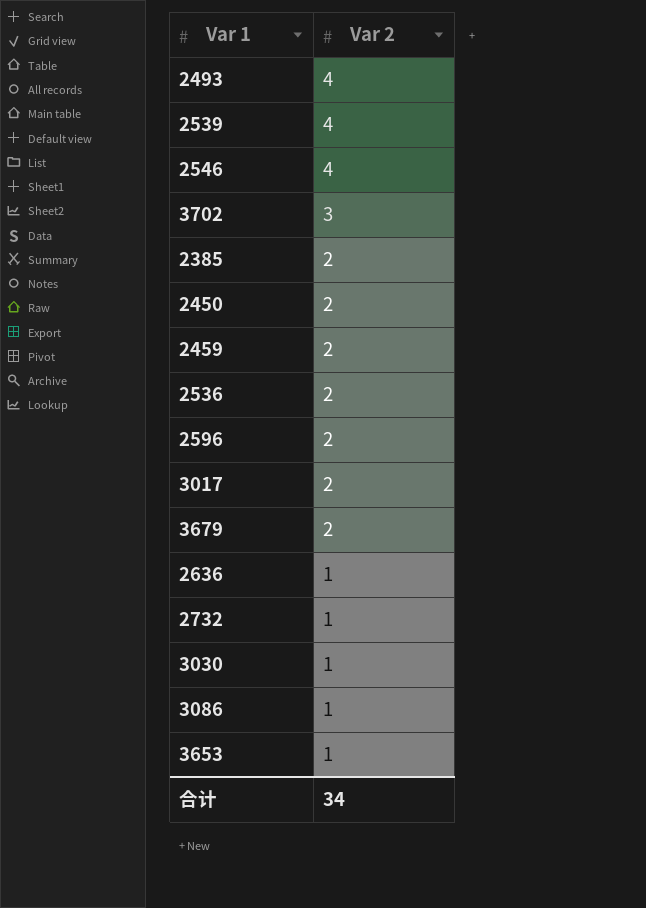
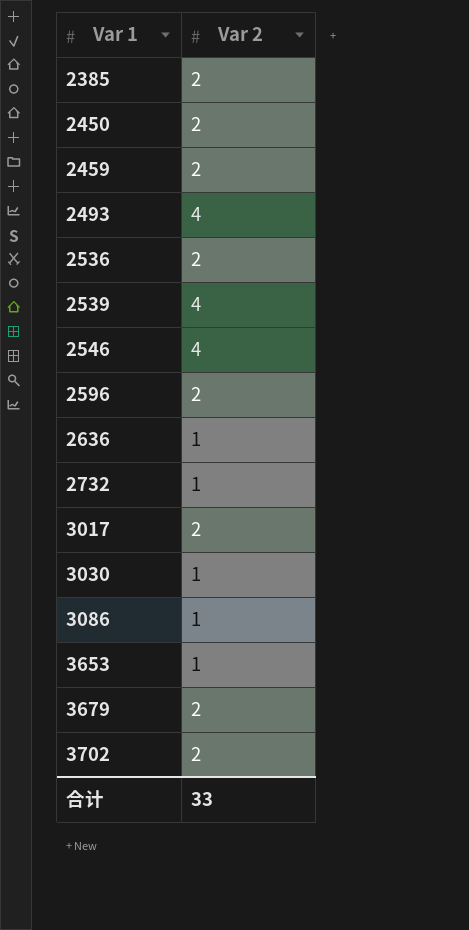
row order: Var 2 descending -> Var 1 ascending
3702 | Var 2: 3 -> 2
合计 | Var 2: 34 -> 33

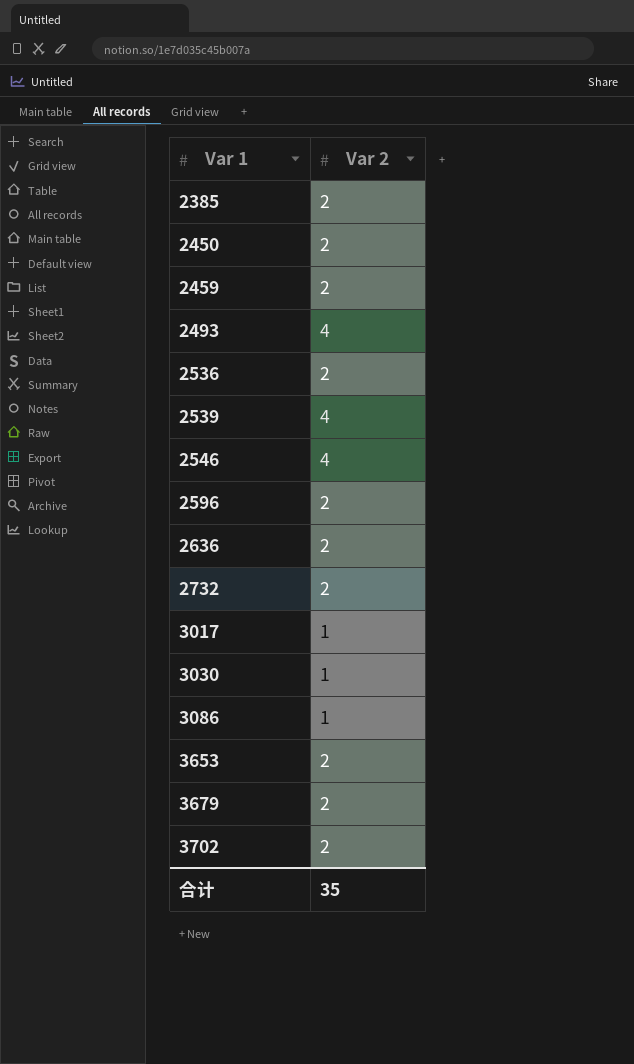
2636 | Var 2: 1 -> 2
2732 | Var 2: 1 -> 2
3017 | Var 2: 2 -> 1
3653 | Var 2: 1 -> 2
合计 | Var 2: 33 -> 35

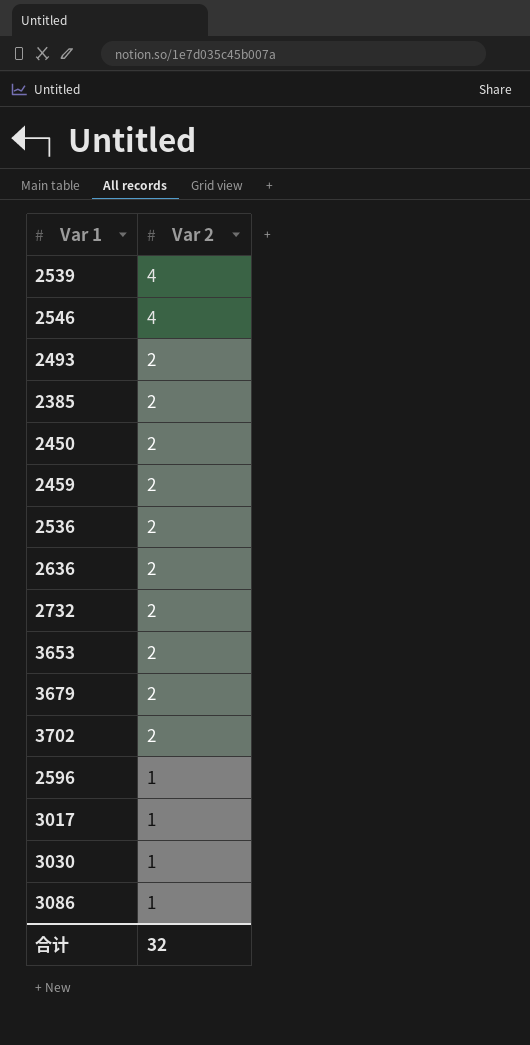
row order: Var 1 ascending -> Var 2 descending
2493 | Var 2: 4 -> 2
2596 | Var 2: 2 -> 1
合计 | Var 2: 35 -> 32

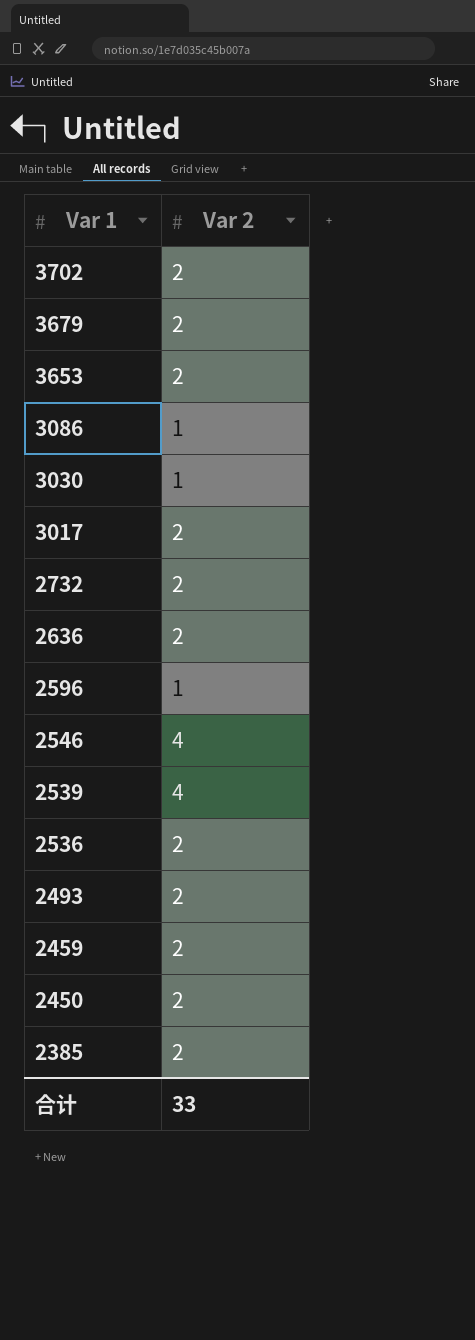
row order: Var 2 descending -> Var 1 descending
3017 | Var 2: 1 -> 2
合计 | Var 2: 32 -> 33

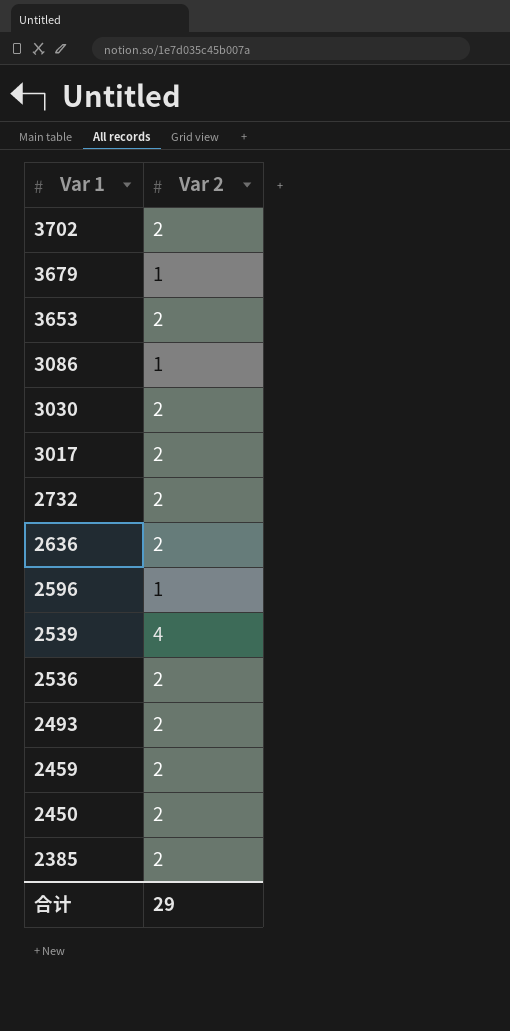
row 2546: 4 -> none
3679 | Var 2: 2 -> 1
3030 | Var 2: 1 -> 2
合计 | Var 2: 33 -> 29

